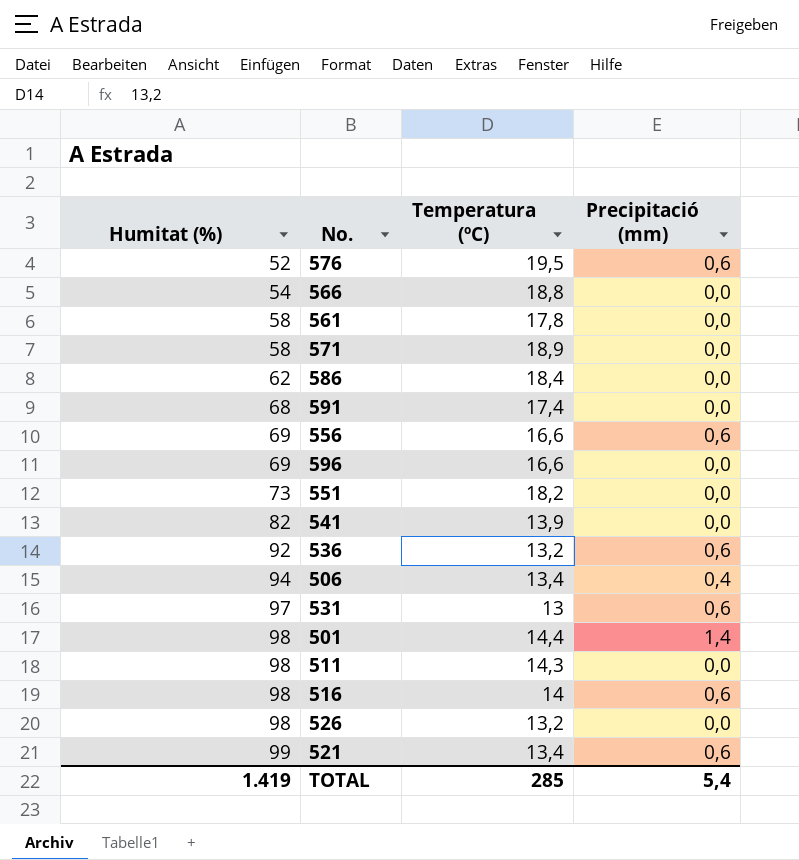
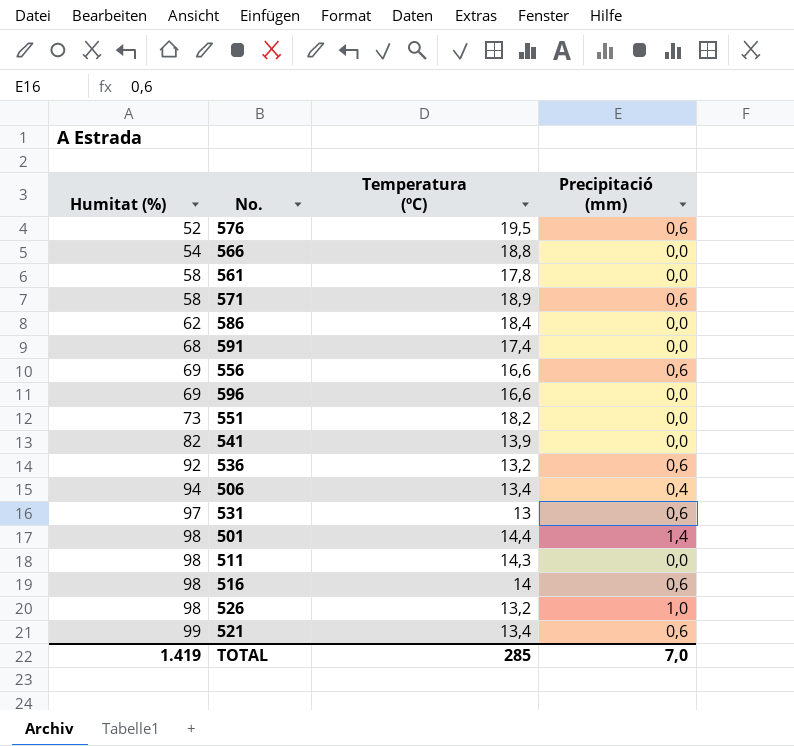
571 | Precipitació (mm): 0,0 -> 0,6
526 | Precipitació (mm): 0,0 -> 1,0
TOTAL | Precipitació (mm): 5,4 -> 7,0

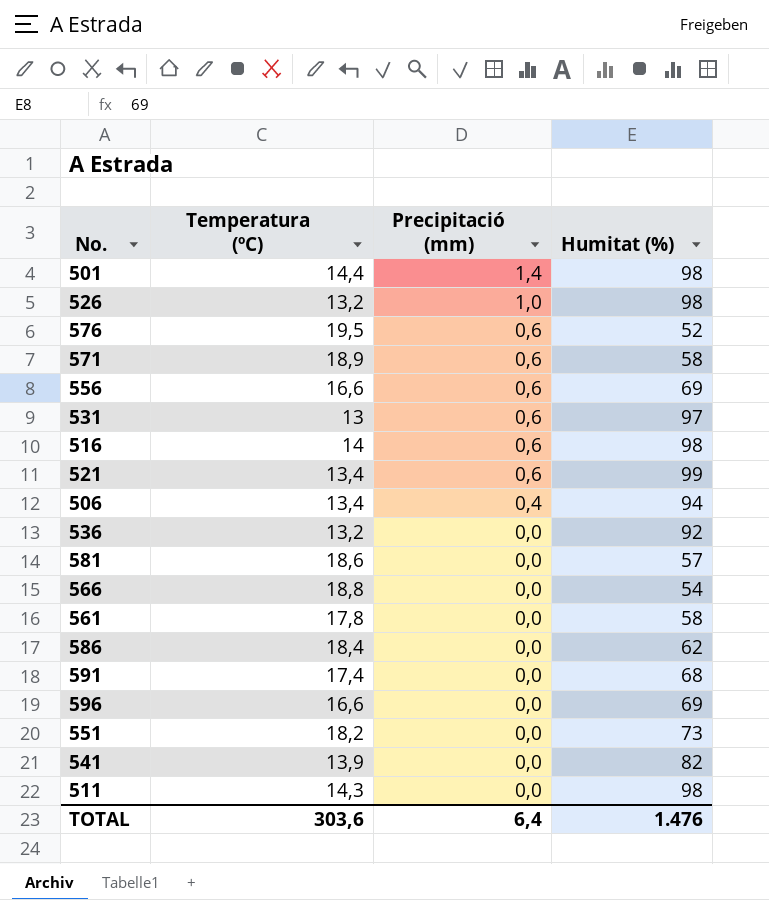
row order: Humitat (%) ascending -> Precipitació (mm) descending
column Humitat (%) | position: 1 -> 4
536 | Precipitació (mm): 0,6 -> 0,0
row 581: none -> 18,6 | 0,0 | 57
TOTAL | Temperatura (ºC): 285 -> 303,6
TOTAL | Precipitació (mm): 7,0 -> 6,4
TOTAL | Humitat (%): 1.419 -> 1.476

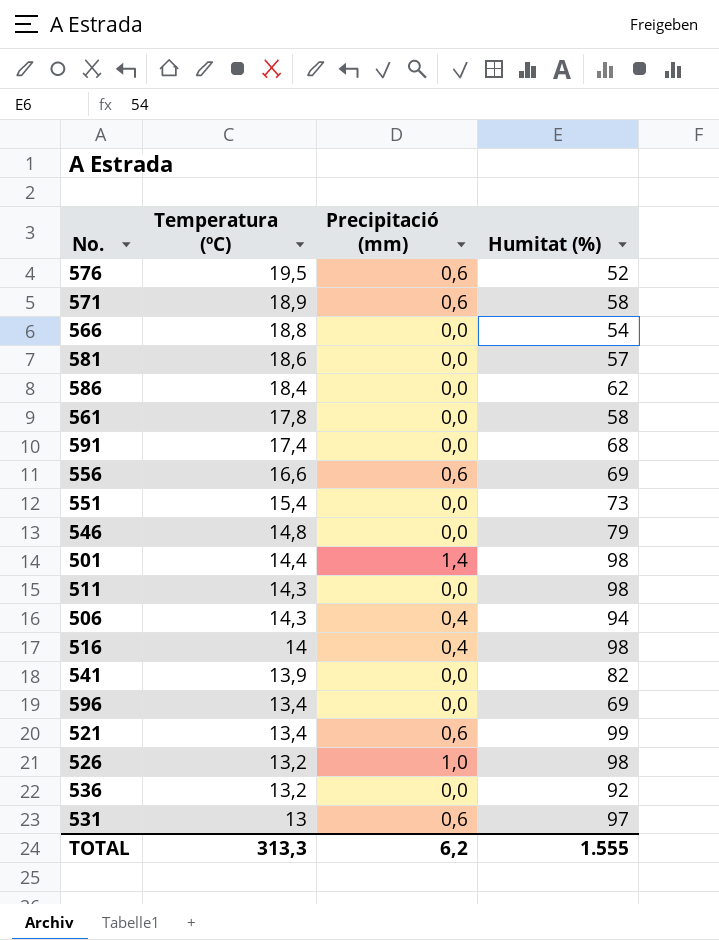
row order: Precipitació (mm) descending -> Temperatura (ºC) descending
551 | Temperatura (ºC): 18,2 -> 15,4
row 546: none -> 14,8 | 0,0 | 79
506 | Temperatura (ºC): 13,4 -> 14,3
516 | Precipitació (mm): 0,6 -> 0,4
596 | Temperatura (ºC): 16,6 -> 13,4
TOTAL | Temperatura (ºC): 303,6 -> 313,3
TOTAL | Precipitació (mm): 6,4 -> 6,2
TOTAL | Humitat (%): 1.476 -> 1.555

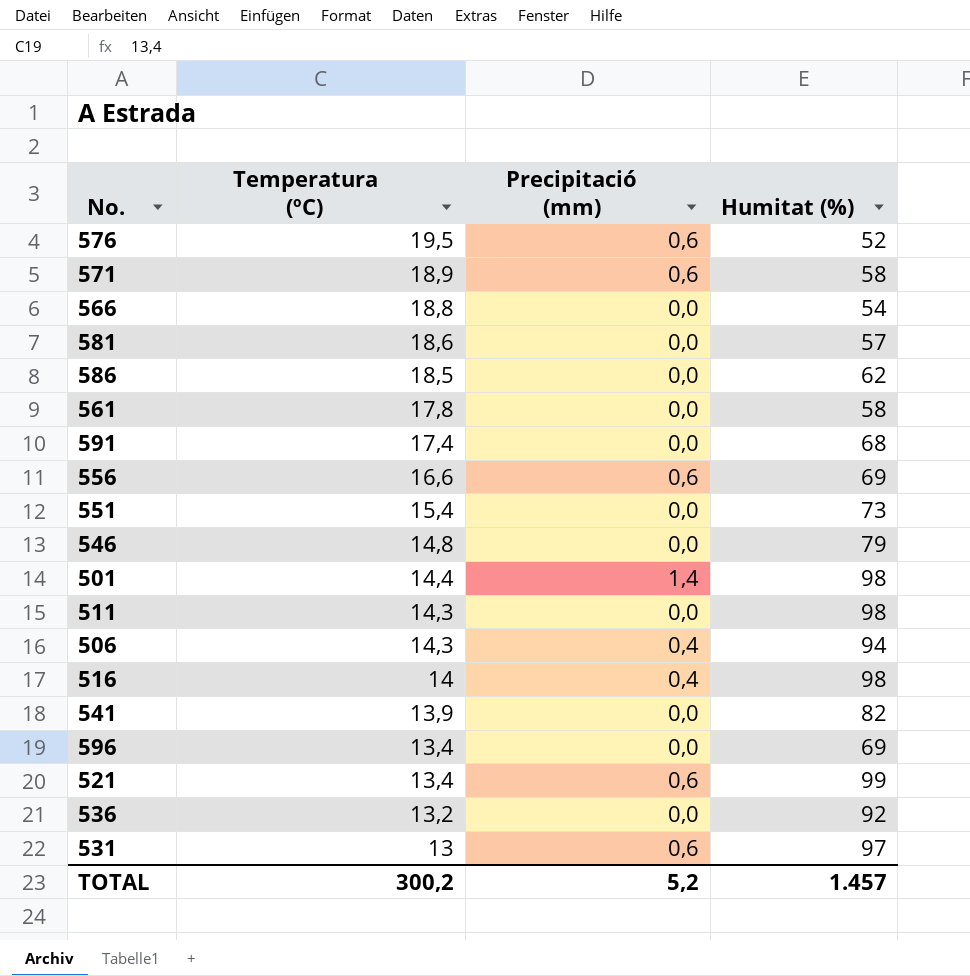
row 526: 13,2 | 1,0 | 98 -> none
586 | Temperatura (ºC): 18,4 -> 18,5
TOTAL | Temperatura (ºC): 313,3 -> 300,2
TOTAL | Precipitació (mm): 6,2 -> 5,2
TOTAL | Humitat (%): 1.555 -> 1.457

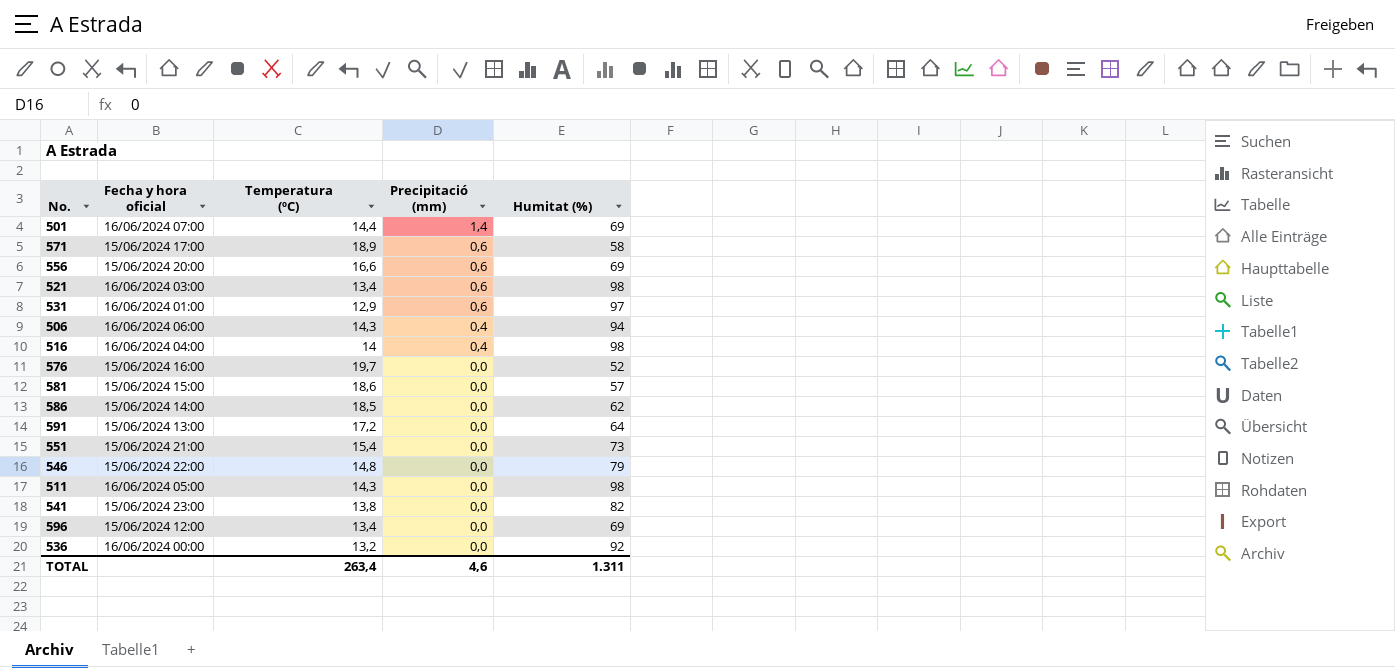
row order: Temperatura (ºC) descending -> Precipitació (mm) descending
column Fecha y hora oficial | position: none -> 2
row 566: 18,8 | 0,0 | 54 -> none
row 561: 17,8 | 0,0 | 58 -> none
501 | Humitat (%): 98 -> 69
521 | Humitat (%): 99 -> 98
531 | Temperatura (ºC): 13 -> 12,9
576 | Temperatura (ºC): 19,5 -> 19,7
576 | Precipitació (mm): 0,6 -> 0,0
591 | Temperatura (ºC): 17,4 -> 17,2
591 | Humitat (%): 68 -> 64
541 | Temperatura (ºC): 13,9 -> 13,8
TOTAL | Temperatura (ºC): 300,2 -> 263,4
TOTAL | Precipitació (mm): 5,2 -> 4,6
TOTAL | Humitat (%): 1.457 -> 1.311

